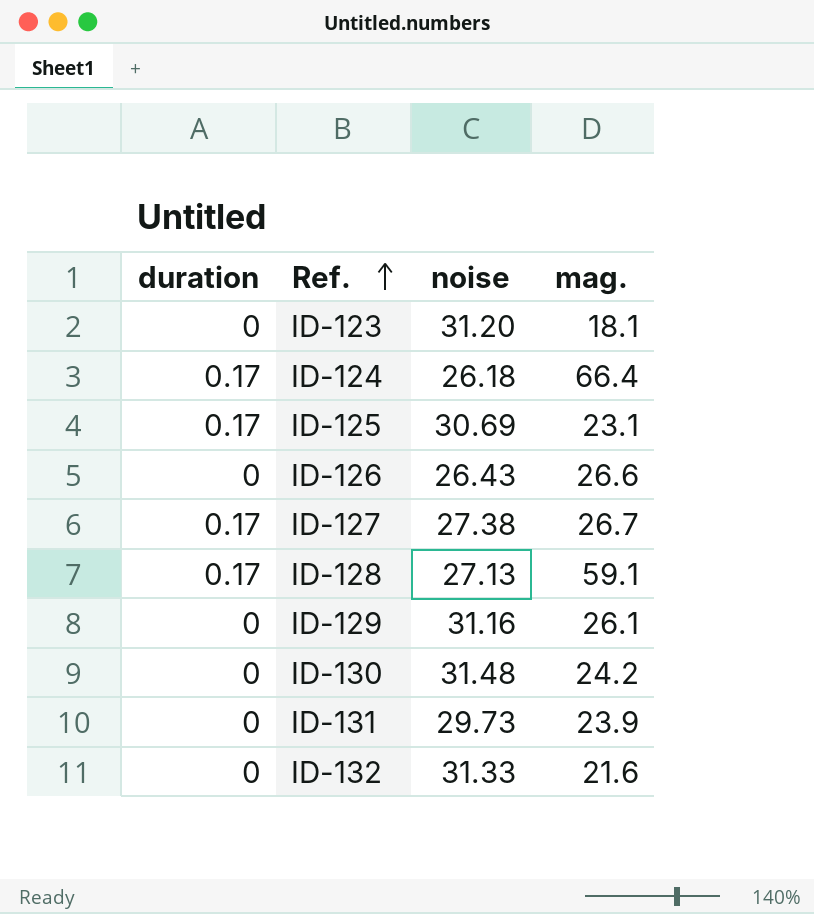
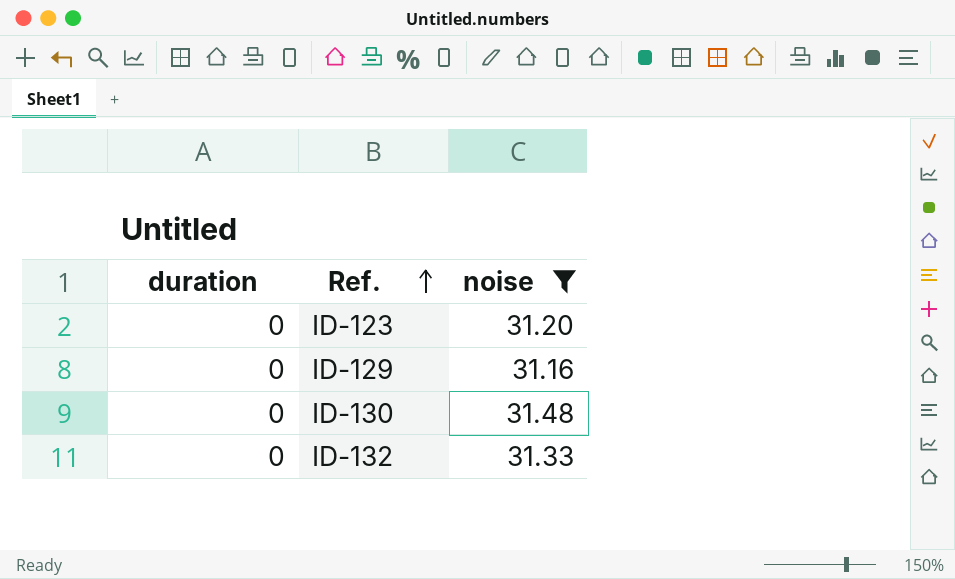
filter: none -> noise >= 31.16
column mag. | position: 4 -> none

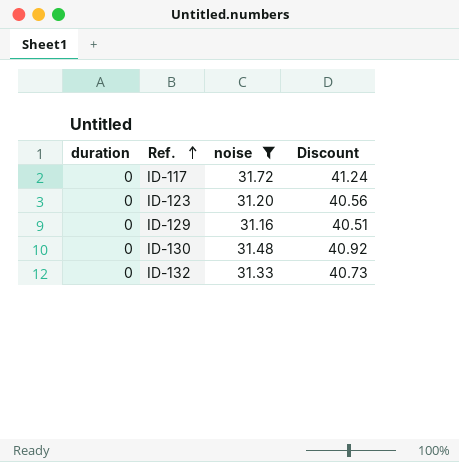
column Discount | formula: none -> [noise] * 1.3
row ID-117: none -> 0 | 31.72 | 41.24

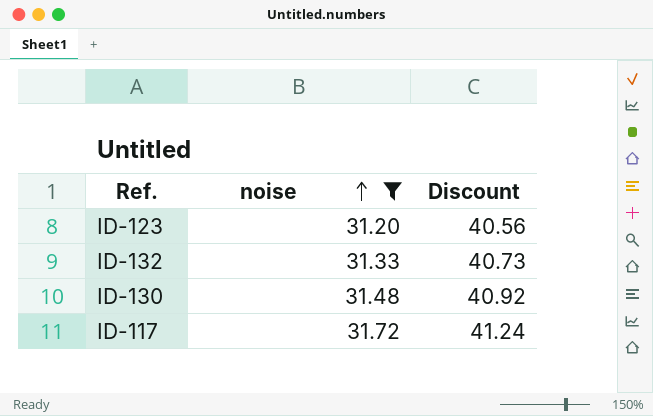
row order: Ref. ascending -> noise ascending
column duration | position: 1 -> none
row ID-129: 0 | 31.16 | 40.51 -> none

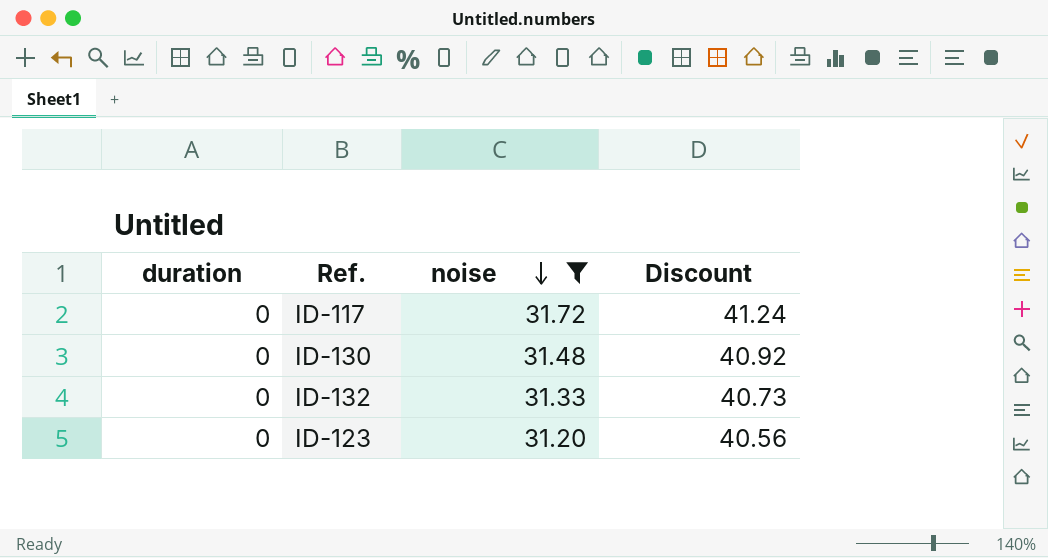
row order: noise ascending -> noise descending
column duration | position: none -> 1

